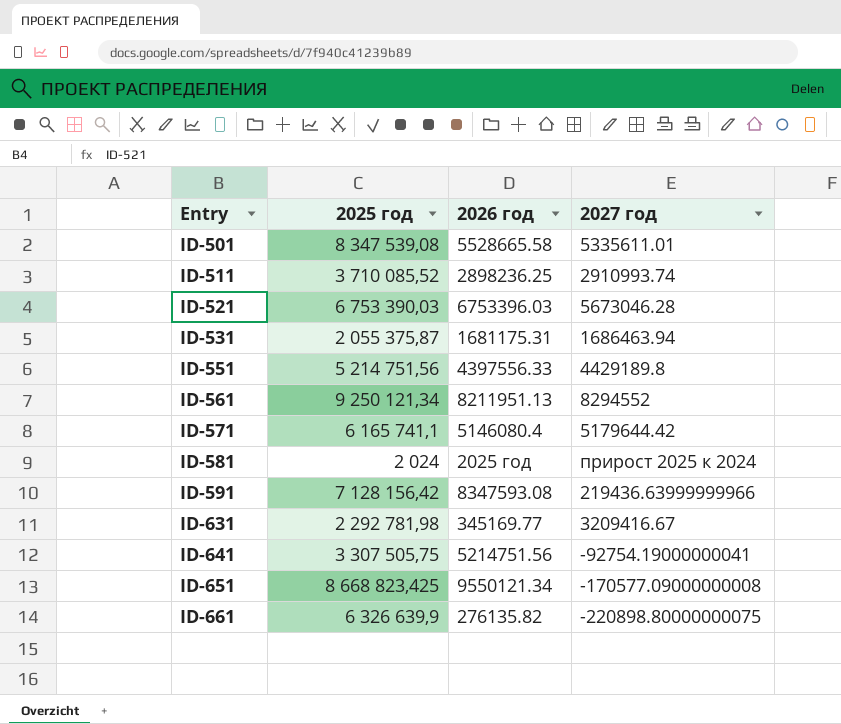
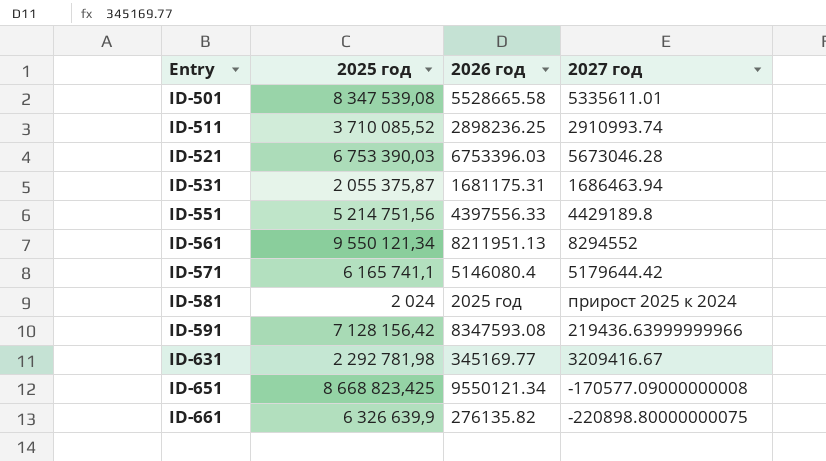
row ID-641: 3 307 505,75 | 5214751.56 | -92754.19000000041 -> none
ID-561 | 2025 год: 9 250 121,34 -> 9 550 121,34

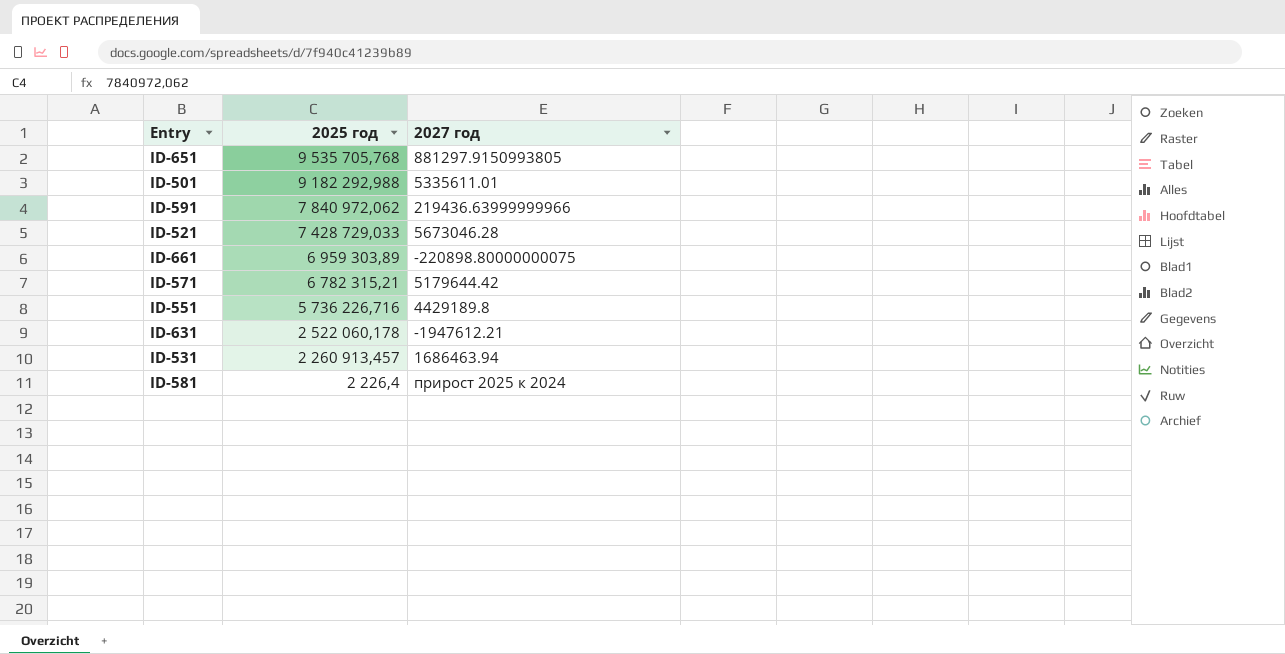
row order: Entry ascending -> 2025 год descending
column 2026 год | position: 3 -> none
row ID-511: 3 710 085,52 | 2898236.25 | 2910993.74 -> none
row ID-561: 9 550 121,34 | 8211951.13 | 8294552 -> none
ID-651 | 2025 год: 8 668 823,425 -> 9 535 705,768
ID-651 | 2027 год: -170577.09000000008 -> 881297.9150993805
ID-501 | 2025 год: 8 347 539,08 -> 9 182 292,988
ID-591 | 2025 год: 7 128 156,42 -> 7 840 972,062
ID-521 | 2025 год: 6 753 390,03 -> 7 428 729,033
ID-661 | 2025 год: 6 326 639,9 -> 6 959 303,89
ID-571 | 2025 год: 6 165 741,1 -> 6 782 315,21
ID-551 | 2025 год: 5 214 751,56 -> 5 736 226,716
ID-631 | 2025 год: 2 292 781,98 -> 2 522 060,178
ID-631 | 2027 год: 3209416.67 -> -1947612.21
ID-531 | 2025 год: 2 055 375,87 -> 2 260 913,457
ID-581 | 2025 год: 2 024 -> 2 226,4

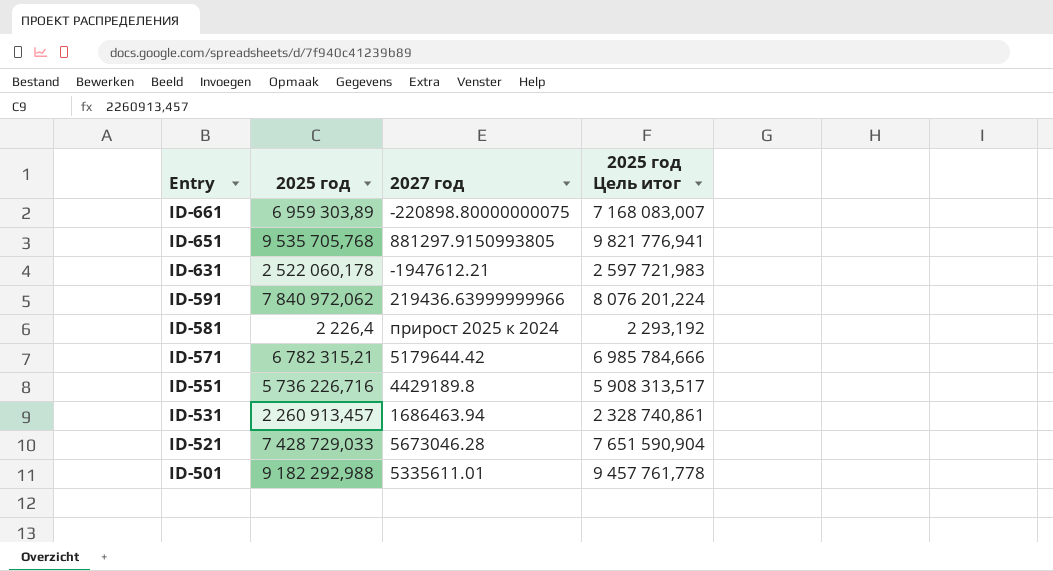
row order: 2025 год descending -> Entry descending
column 2025 год Цель итог | formula: none -> [2025 год] * 1,03

